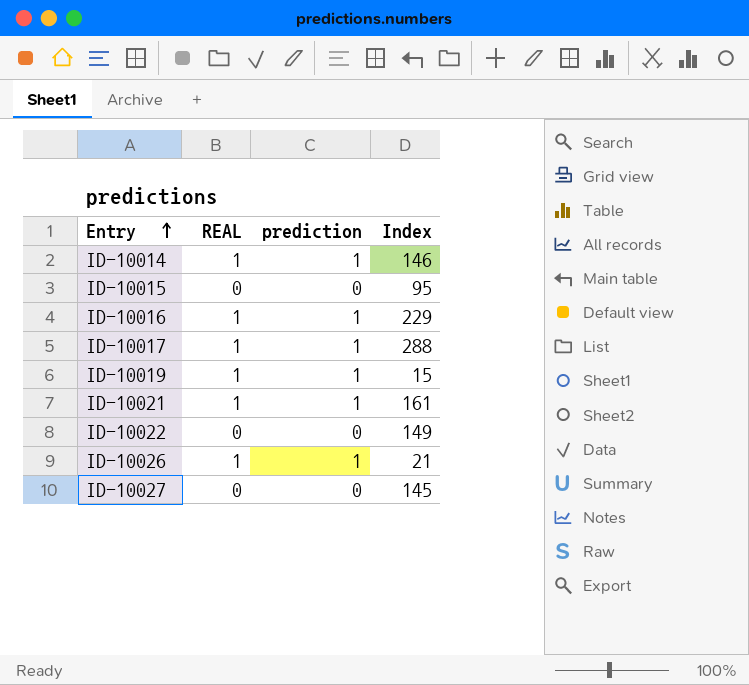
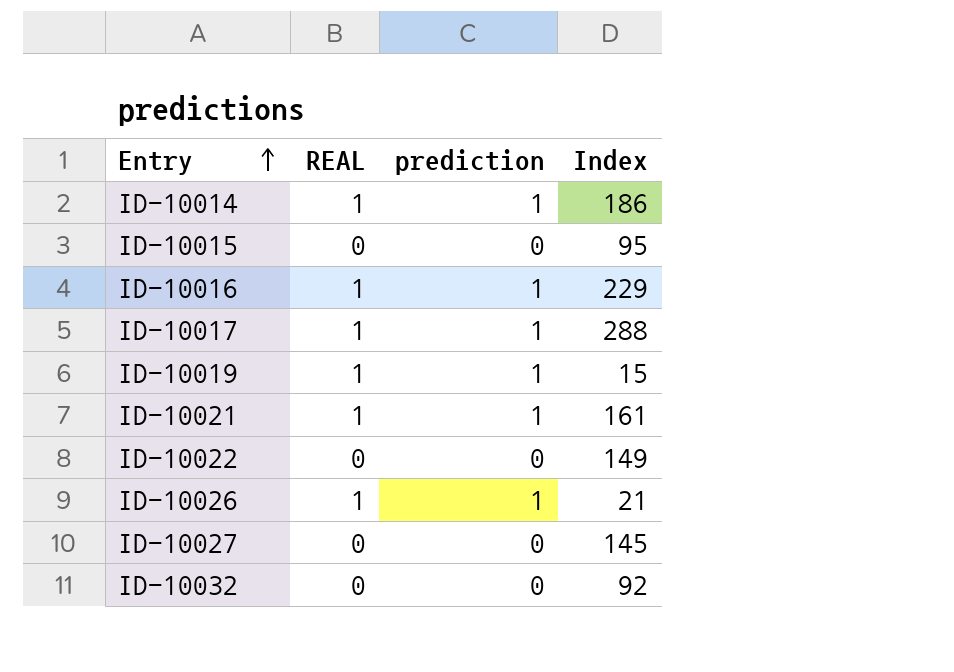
ID-10014 | Index: 146 -> 186
row ID-10032: none -> 0 | 0 | 92

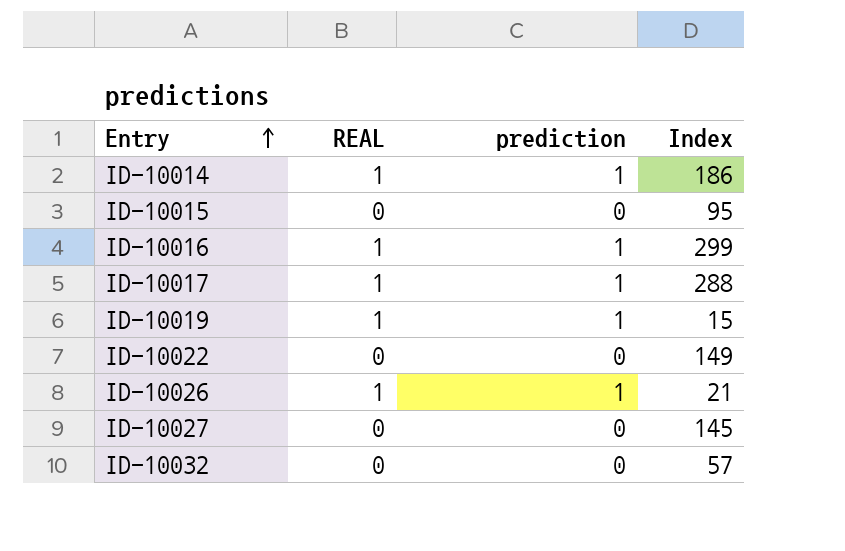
row ID-10021: 1 | 1 | 161 -> none
ID-10016 | Index: 229 -> 299
ID-10032 | Index: 92 -> 57

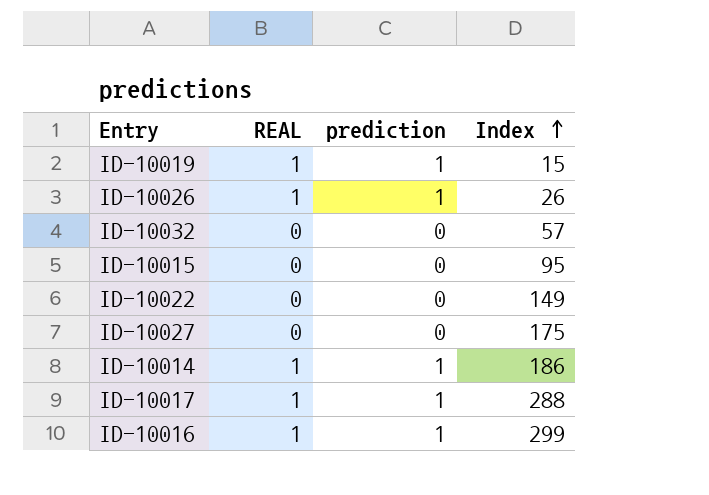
row order: Entry ascending -> Index ascending
ID-10026 | Index: 21 -> 26
ID-10027 | Index: 145 -> 175

